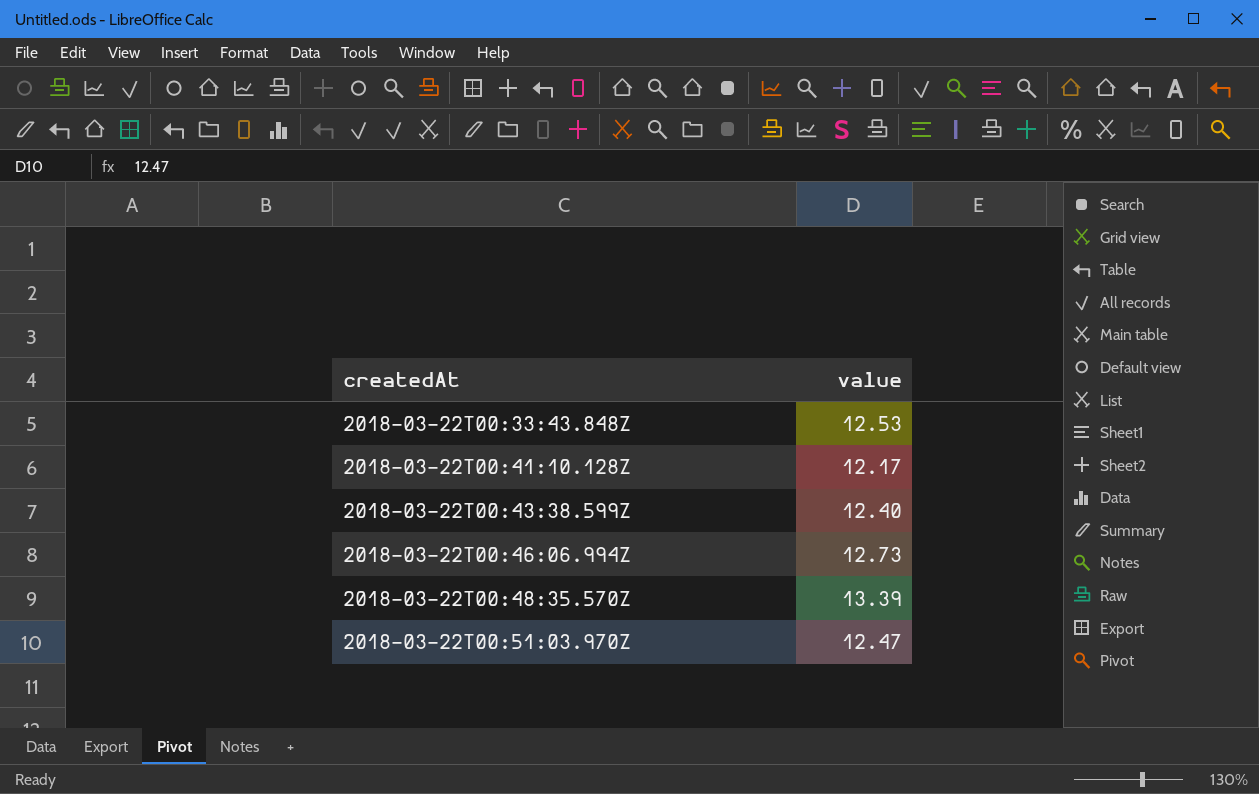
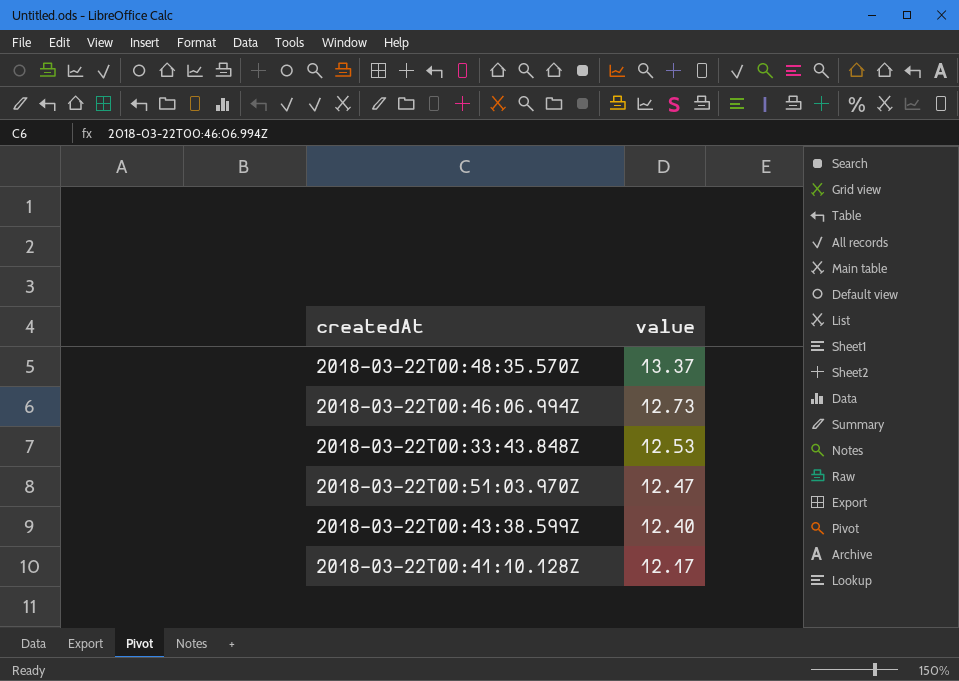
row order: createdAt ascending -> value descending
2018-03-22T00:48:35.570Z | value: 13.39 -> 13.37

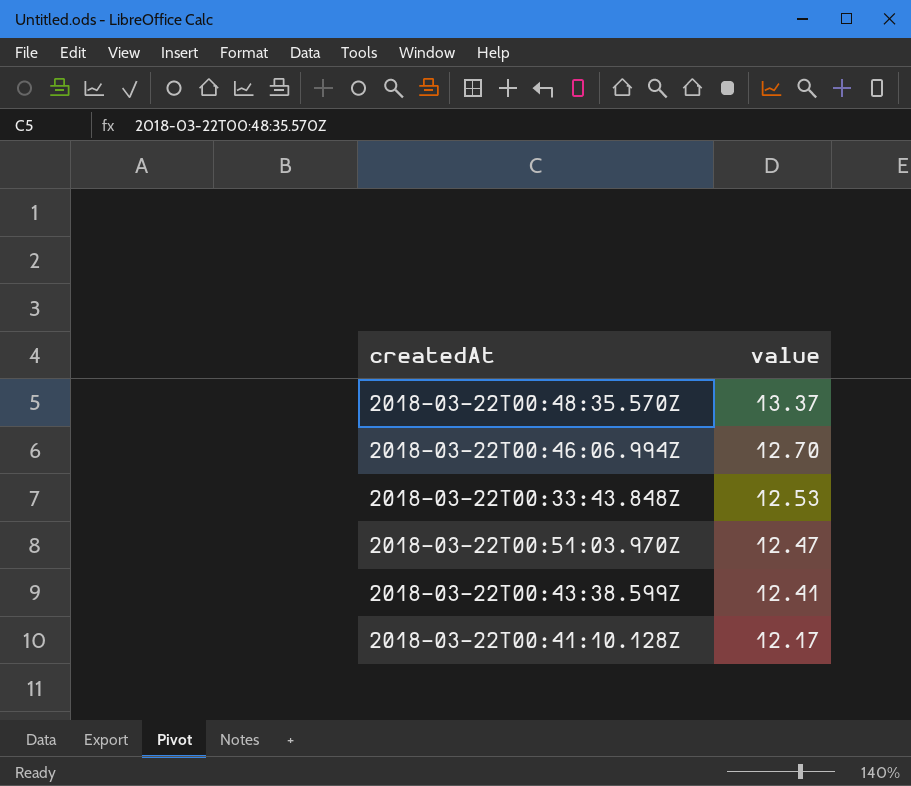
2018-03-22T00:46:06.994Z | value: 12.73 -> 12.70
2018-03-22T00:43:38.599Z | value: 12.40 -> 12.41

